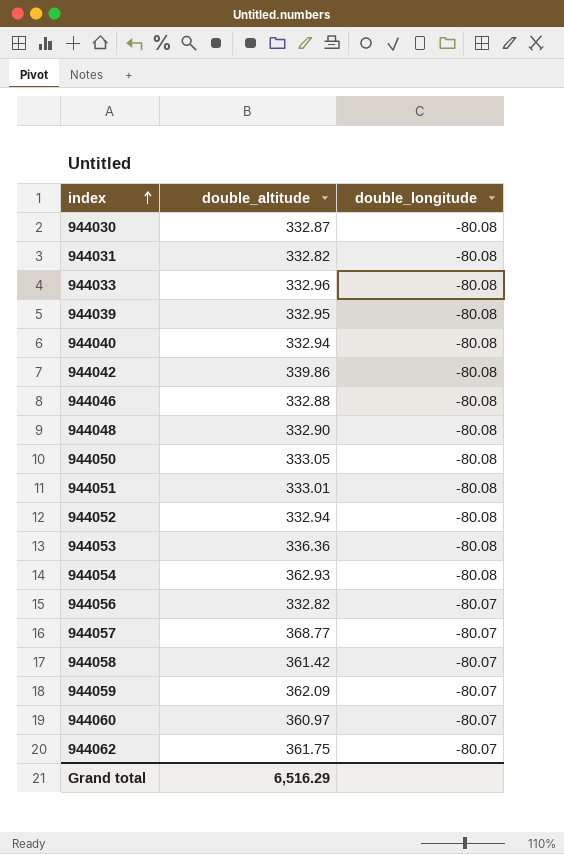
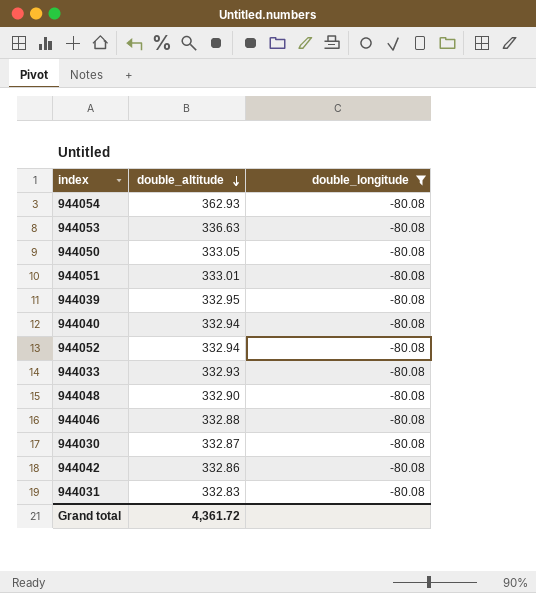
filter: none -> double_longitude = -80.08
row order: index ascending -> double_altitude descending
944053 | double_altitude: 336.36 -> 336.63
944033 | double_altitude: 332.96 -> 332.93
944042 | double_altitude: 339.86 -> 332.86
944031 | double_altitude: 332.82 -> 332.83
Grand total | double_altitude: 6,516.29 -> 4,361.72

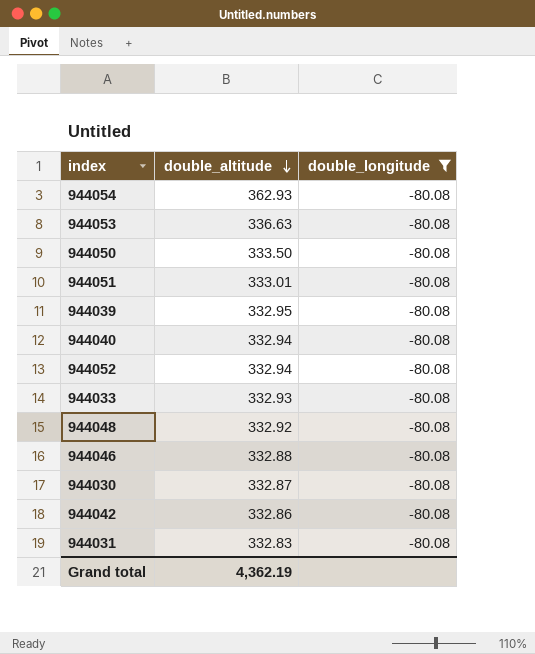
944050 | double_altitude: 333.05 -> 333.50
944048 | double_altitude: 332.90 -> 332.92
Grand total | double_altitude: 4,361.72 -> 4,362.19

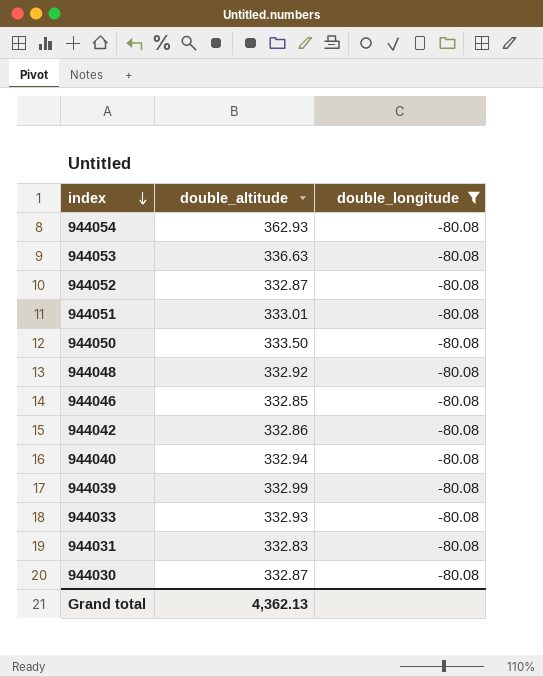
row order: double_altitude descending -> index descending
944052 | double_altitude: 332.94 -> 332.87
944046 | double_altitude: 332.88 -> 332.85
944039 | double_altitude: 332.95 -> 332.99
Grand total | double_altitude: 4,362.19 -> 4,362.13

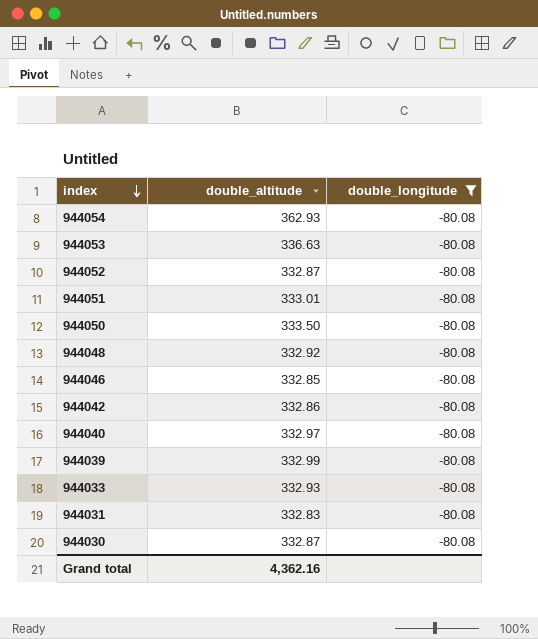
944040 | double_altitude: 332.94 -> 332.97
Grand total | double_altitude: 4,362.13 -> 4,362.16

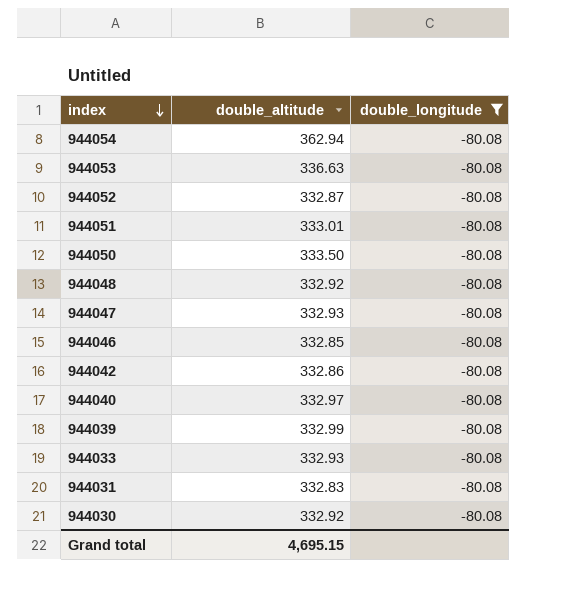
944054 | double_altitude: 362.93 -> 362.94
row 944047: none -> 332.93 | -80.08
944030 | double_altitude: 332.87 -> 332.92
Grand total | double_altitude: 4,362.16 -> 4,695.15

